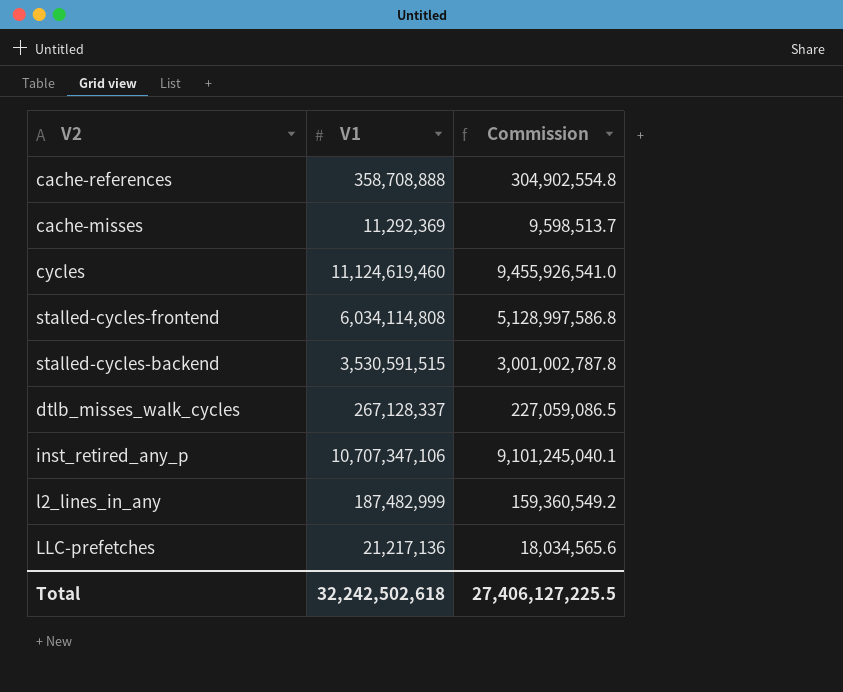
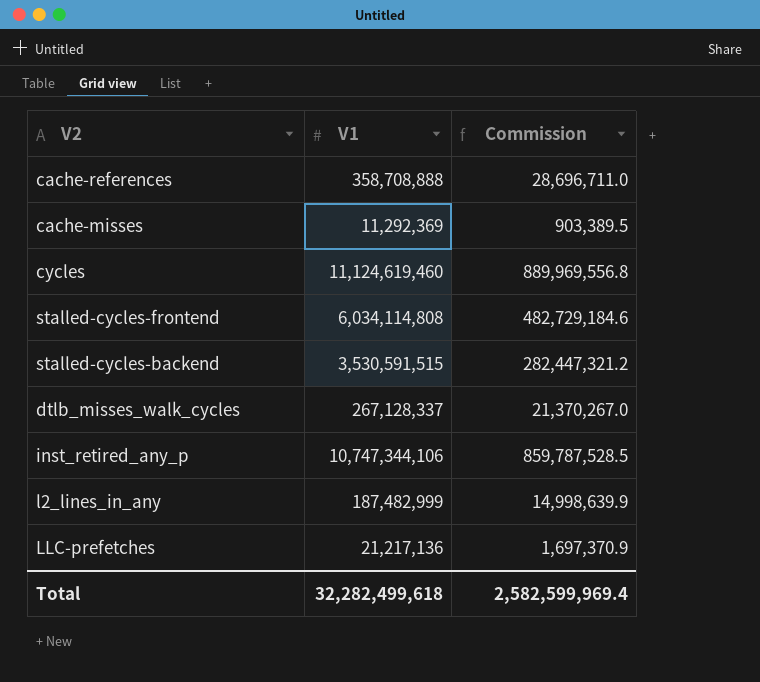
column Commission | formula: [V1] * 0.85 -> [V1] * 0.08
inst_retired_any_p | V1: 10,707,347,106 -> 10,747,344,106
Total | V1: 32,242,502,618 -> 32,282,499,618
Total | Commission: 27,406,127,225.5 -> 2,582,599,969.4

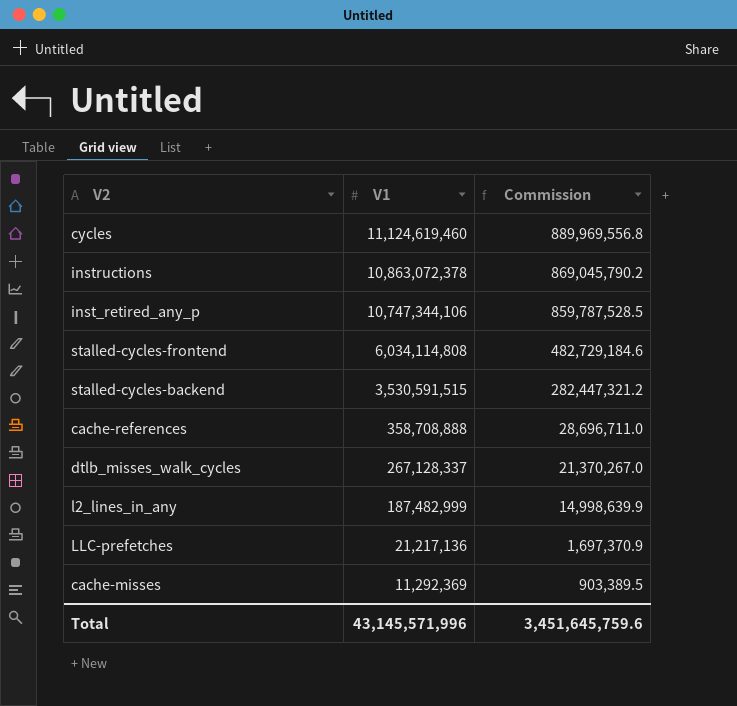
row order: none -> V1 descending
row instructions: none -> 10,863,072,378 | 869,045,790.2
Total | V1: 32,282,499,618 -> 43,145,571,996
Total | Commission: 2,582,599,969.4 -> 3,451,645,759.6

